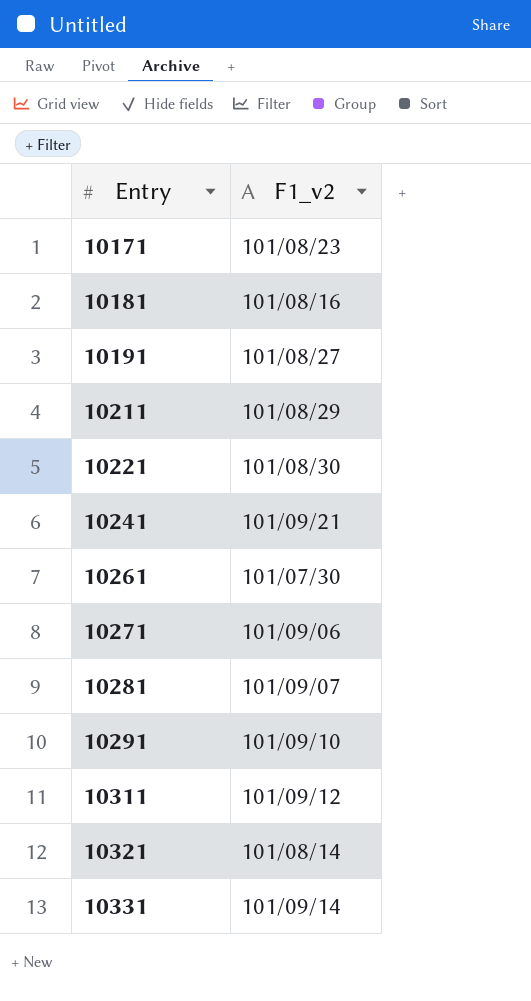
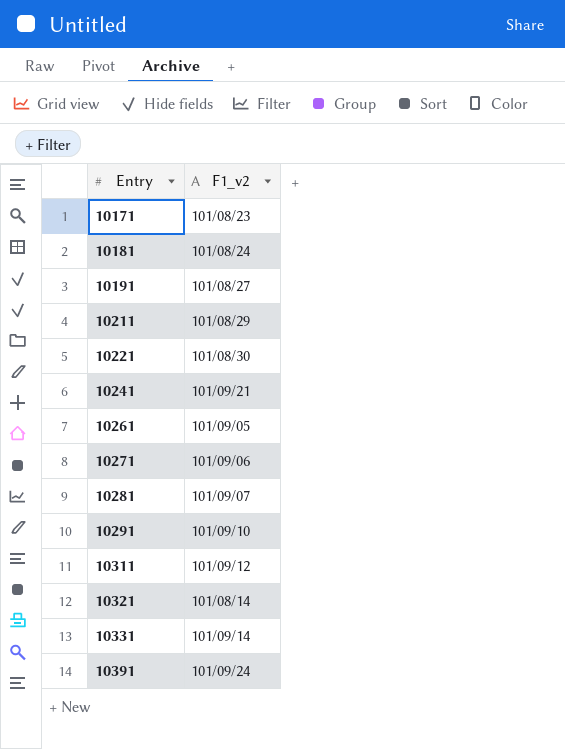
10181 | F1_v2: 101/08/16 -> 101/08/24
10261 | F1_v2: 101/07/30 -> 101/09/05
row 10391: none -> 101/09/24

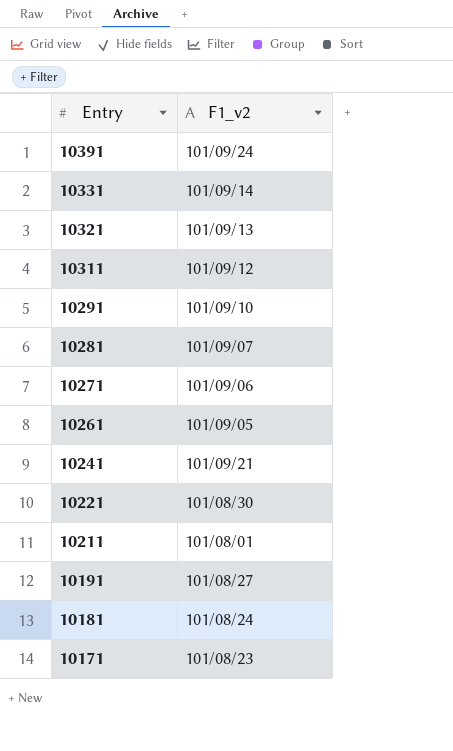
row order: Entry ascending -> Entry descending
10321 | F1_v2: 101/08/14 -> 101/09/13
10211 | F1_v2: 101/08/29 -> 101/08/01

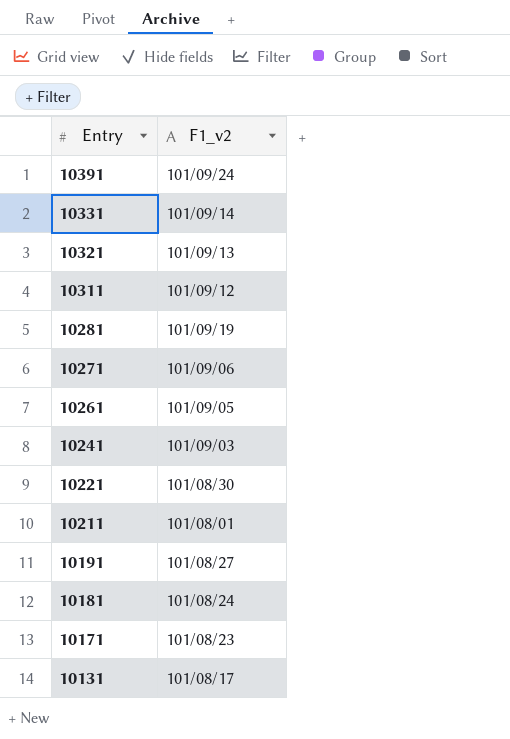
row 10291: 101/09/10 -> none
10281 | F1_v2: 101/09/07 -> 101/09/19
10241 | F1_v2: 101/09/21 -> 101/09/03
row 10131: none -> 101/08/17

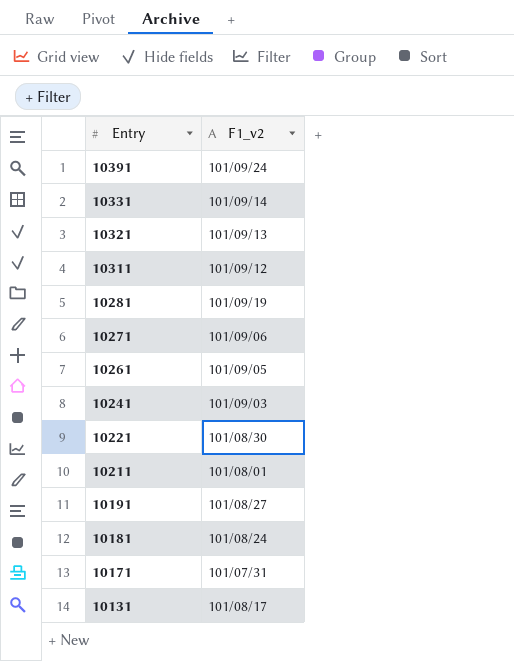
10171 | F1_v2: 101/08/23 -> 101/07/31

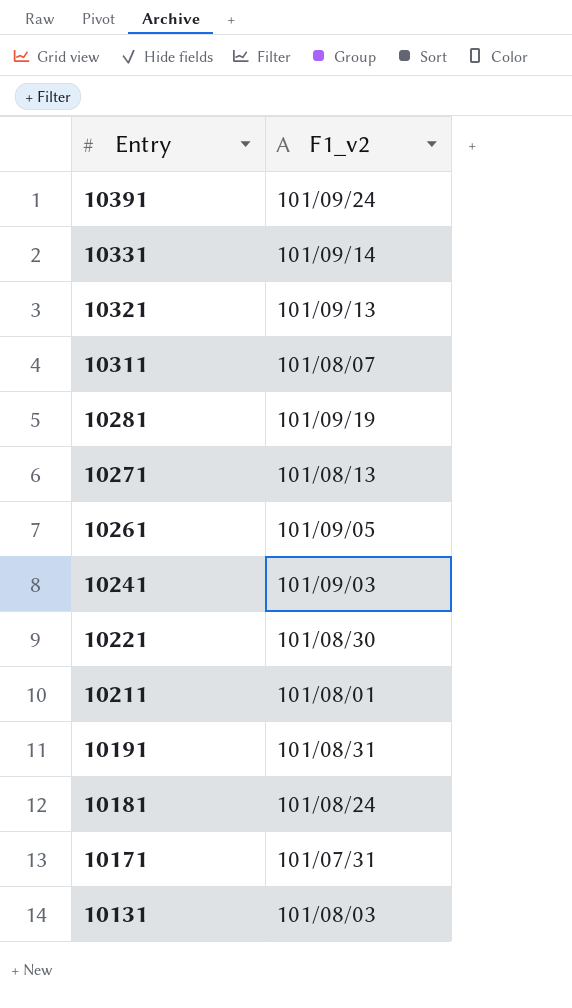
10311 | F1_v2: 101/09/12 -> 101/08/07
10271 | F1_v2: 101/09/06 -> 101/08/13
10191 | F1_v2: 101/08/27 -> 101/08/31
10131 | F1_v2: 101/08/17 -> 101/08/03

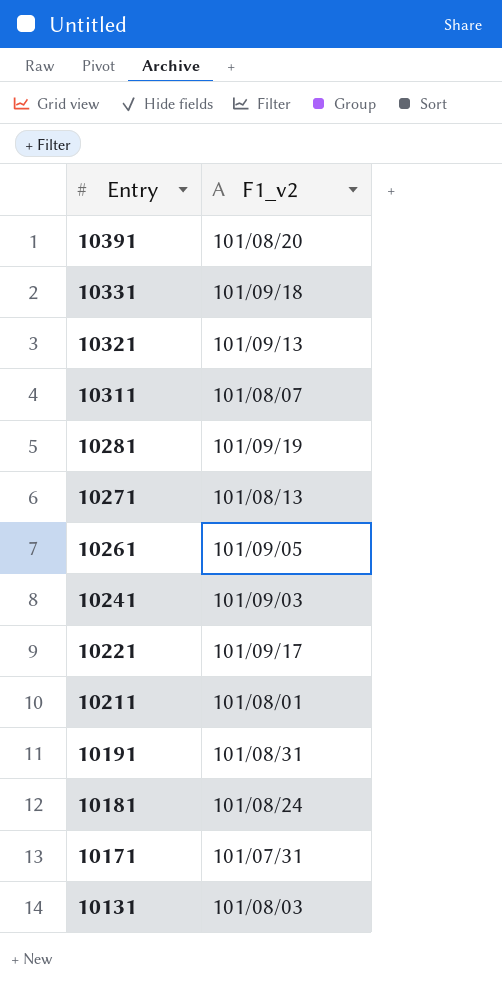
10391 | F1_v2: 101/09/24 -> 101/08/20
10331 | F1_v2: 101/09/14 -> 101/09/18
10221 | F1_v2: 101/08/30 -> 101/09/17

